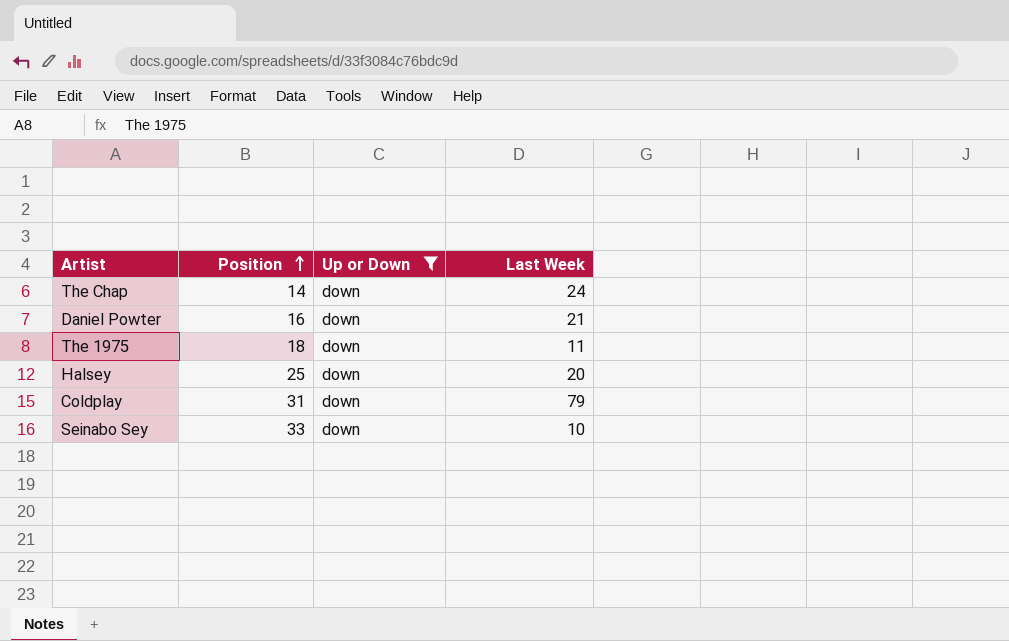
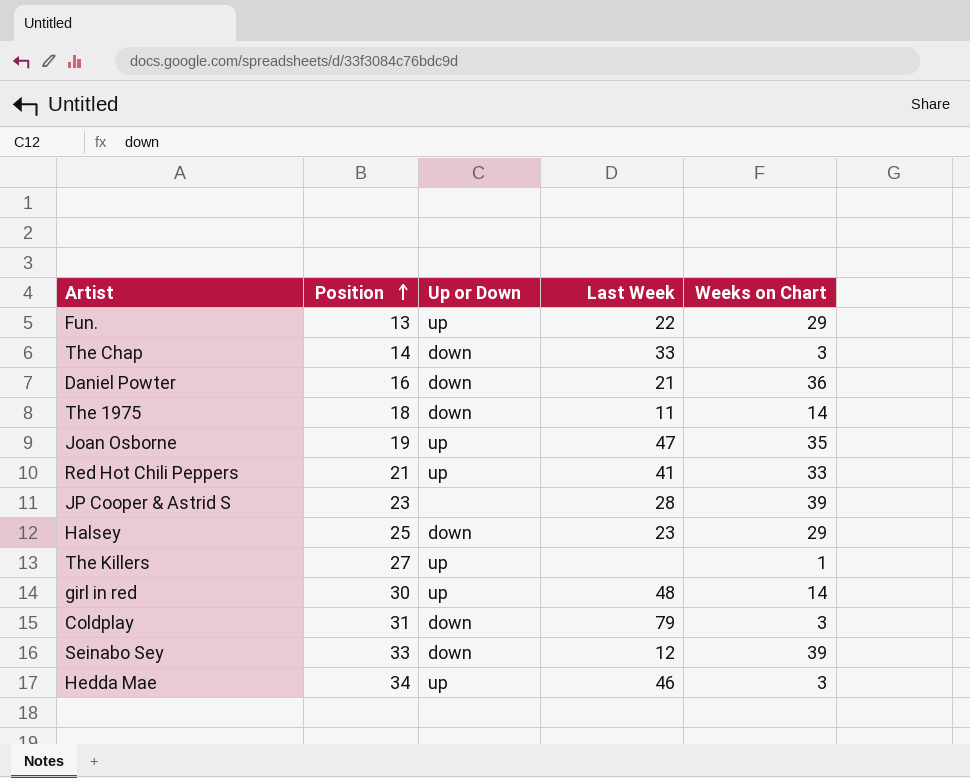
filter: Up or Down = down -> none
column Weeks on Chart | position: none -> 5
The Chap | Last Week: 24 -> 33
Halsey | Last Week: 20 -> 23
Seinabo Sey | Last Week: 10 -> 12

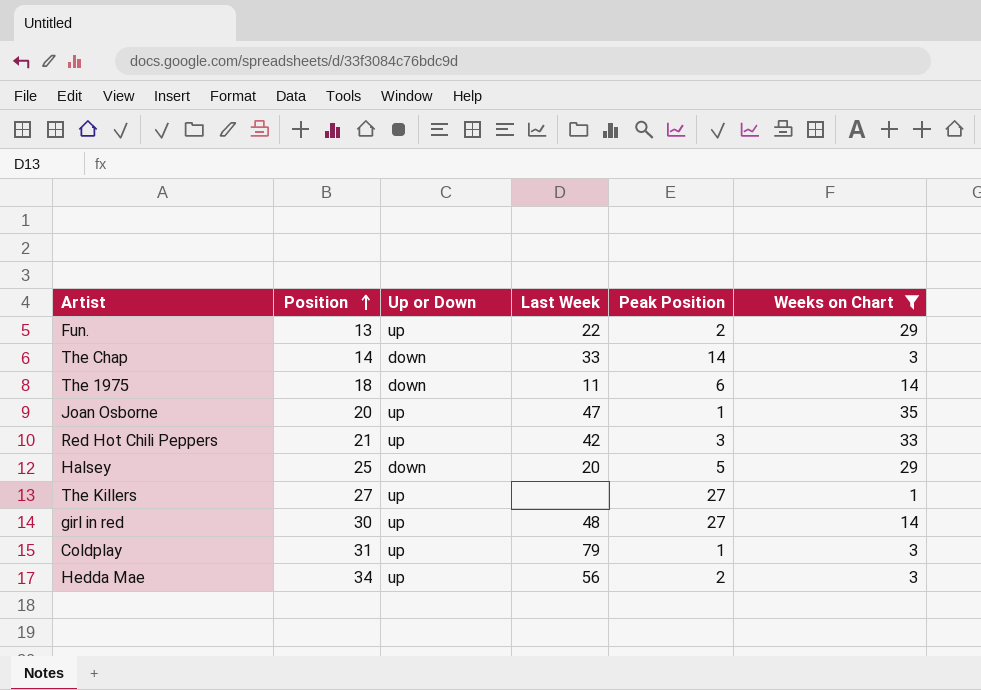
filter: none -> Weeks on Chart <= 35
column Peak Position | position: none -> 5
Joan Osborne | Position: 19 -> 20
Red Hot Chili Peppers | Last Week: 41 -> 42
Halsey | Last Week: 23 -> 20
Coldplay | Up or Down: down -> up
Hedda Mae | Last Week: 46 -> 56

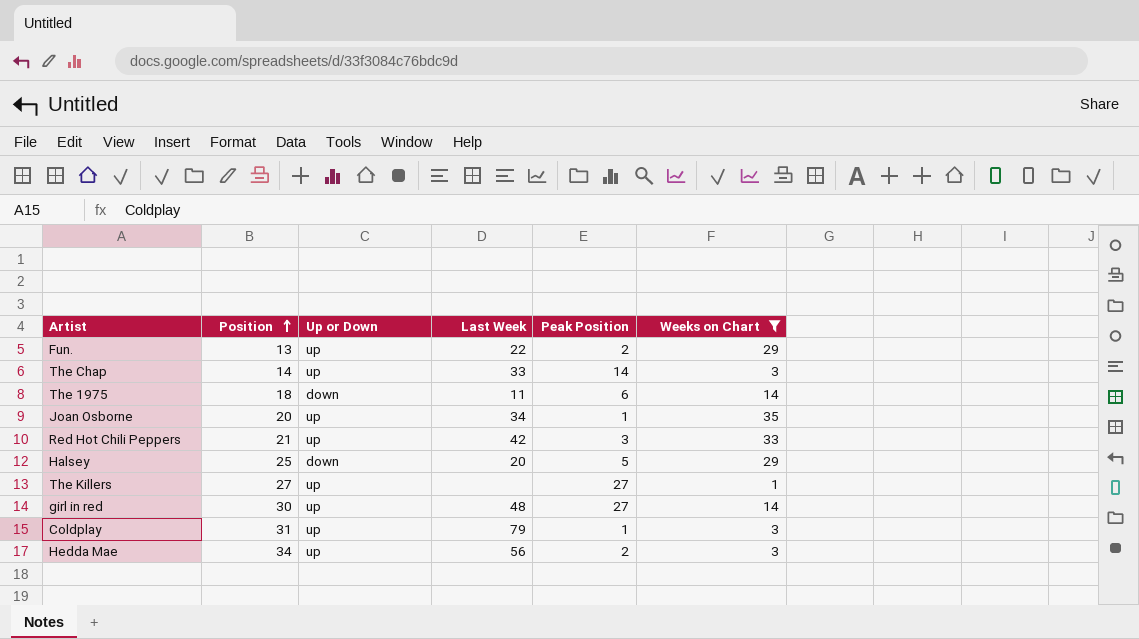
The Chap | Up or Down: down -> up
Joan Osborne | Last Week: 47 -> 34

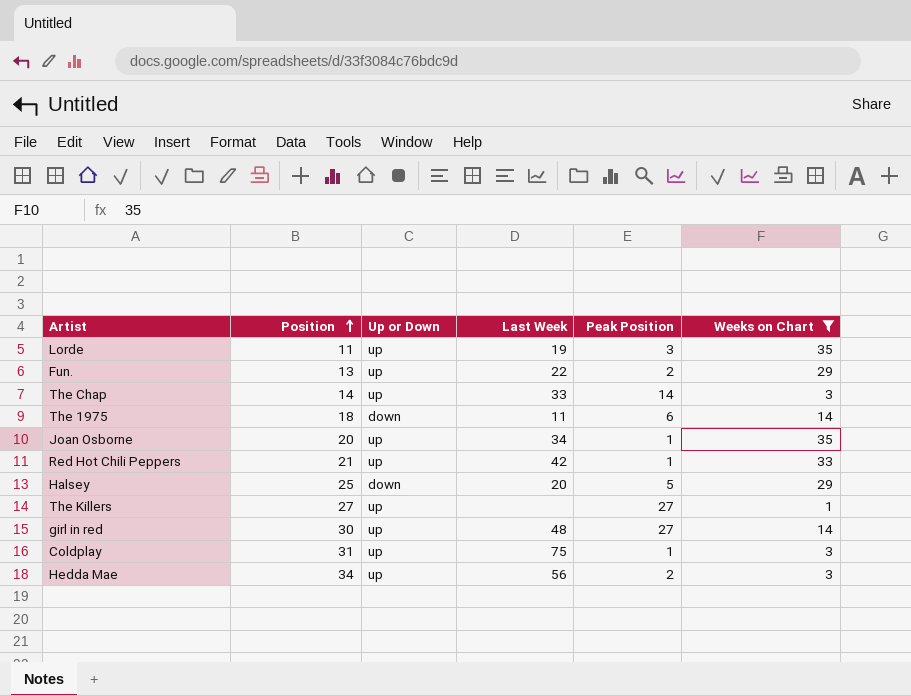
row Lorde: none -> 11 | up | 19 | 3 | 35
Red Hot Chili Peppers | Peak Position: 3 -> 1
Coldplay | Last Week: 79 -> 75

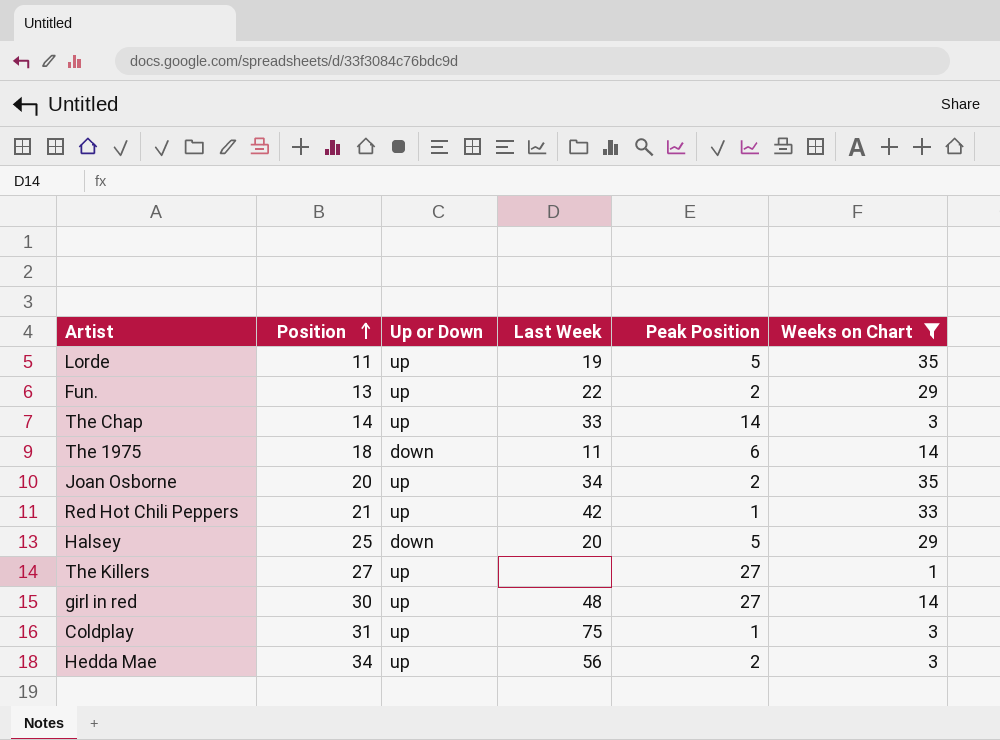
Lorde | Peak Position: 3 -> 5
Joan Osborne | Peak Position: 1 -> 2

